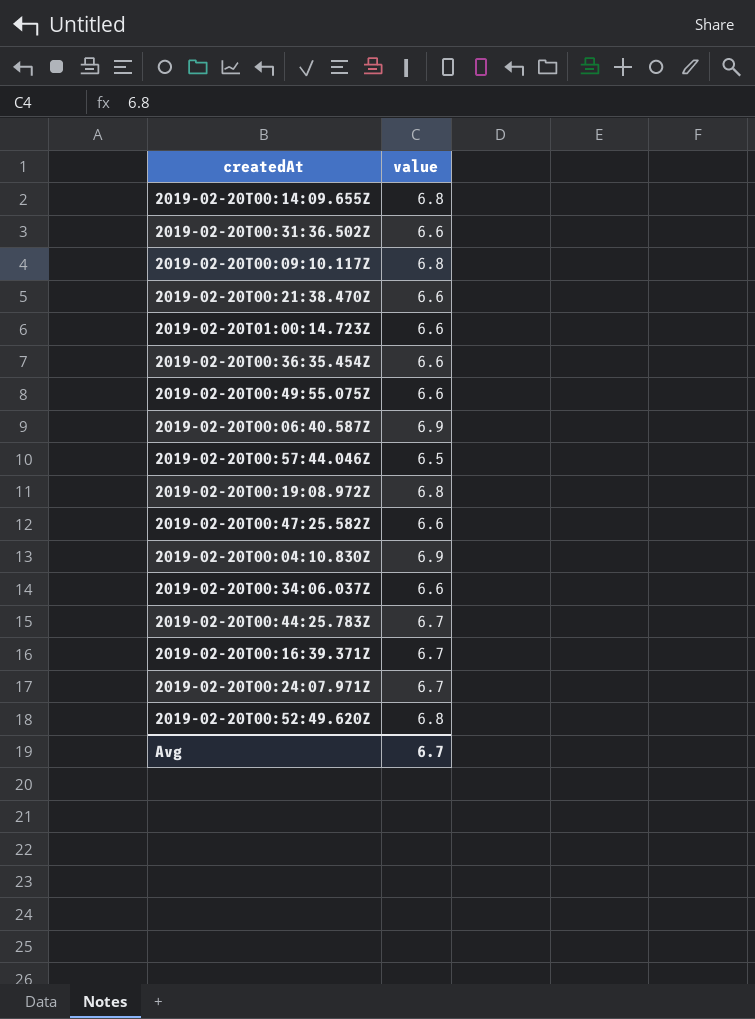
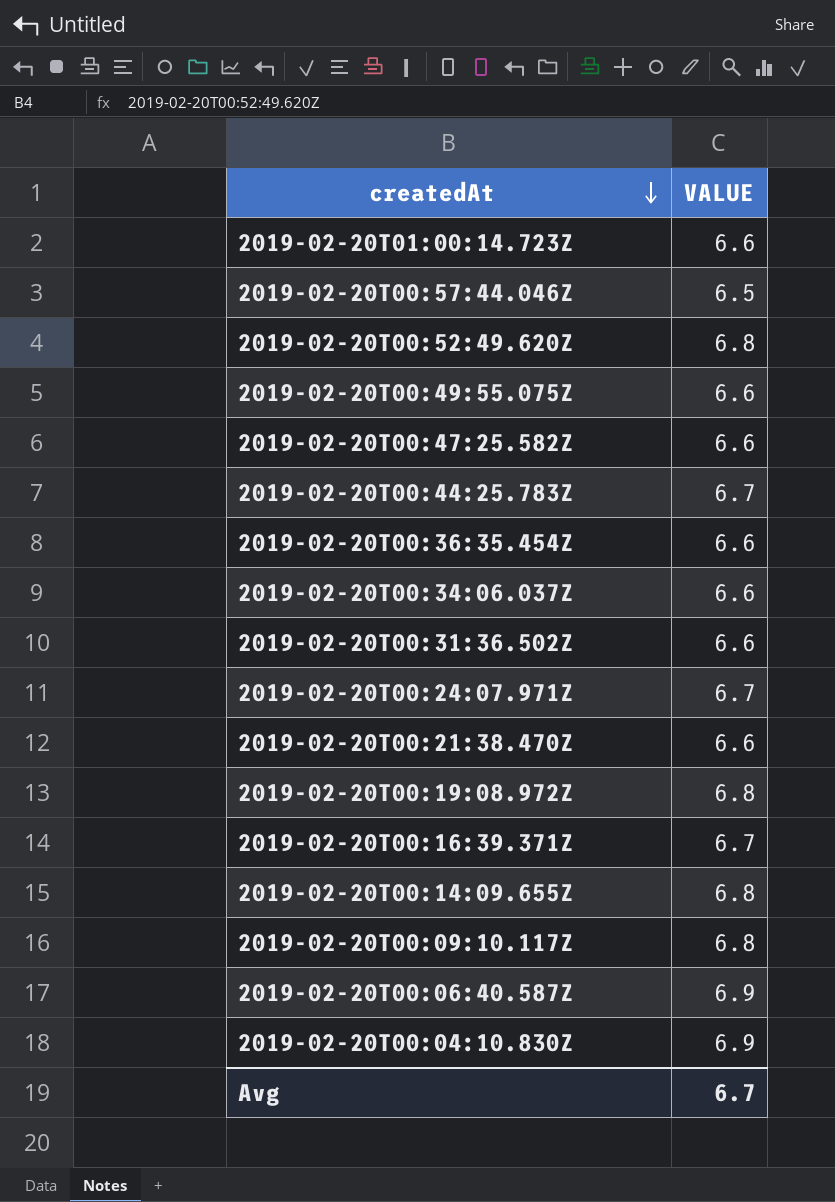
row order: none -> createdAt descending
column name: value -> VALUE

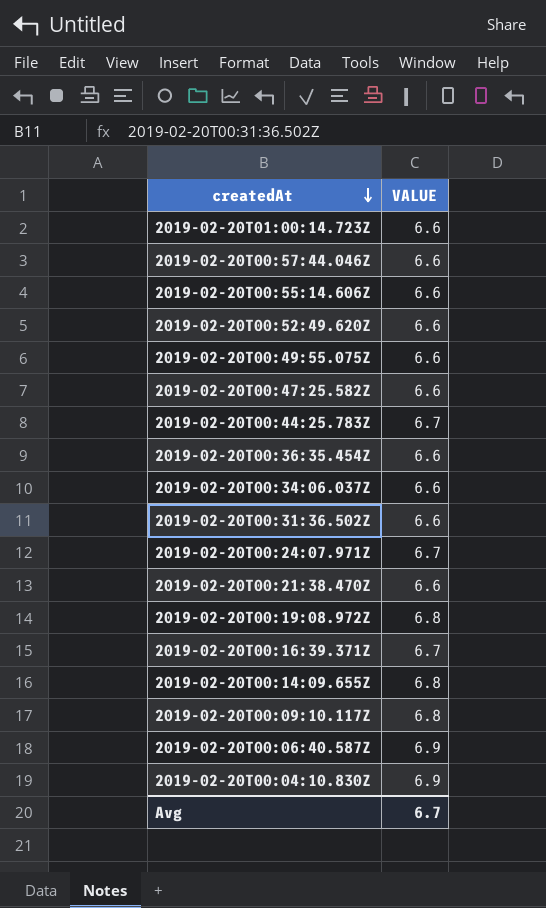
2019-02-20T00:57:44.046Z | VALUE: 6.5 -> 6.6
row 2019-02-20T00:55:14.606Z: none -> 6.6
2019-02-20T00:52:49.620Z | VALUE: 6.8 -> 6.6

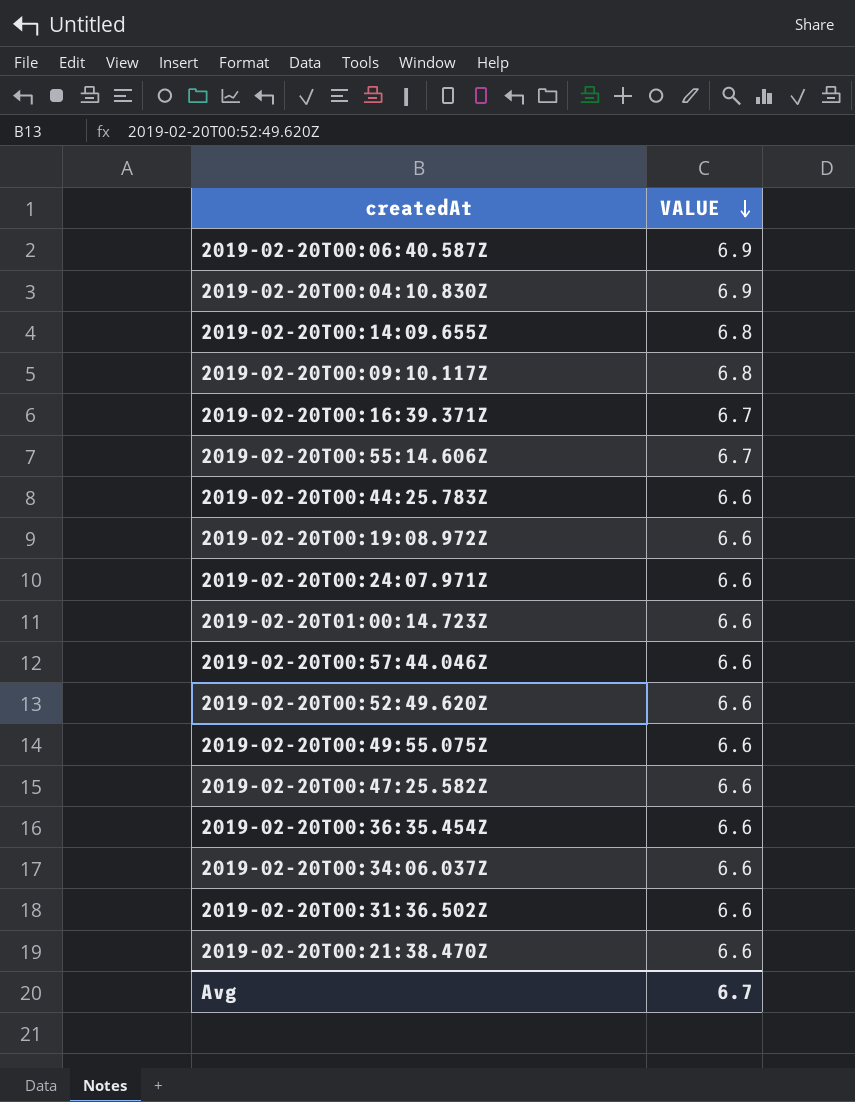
row order: createdAt descending -> VALUE descending
2019-02-20T00:55:14.606Z | VALUE: 6.6 -> 6.7
2019-02-20T00:44:25.783Z | VALUE: 6.7 -> 6.6
2019-02-20T00:19:08.972Z | VALUE: 6.8 -> 6.6
2019-02-20T00:24:07.971Z | VALUE: 6.7 -> 6.6

